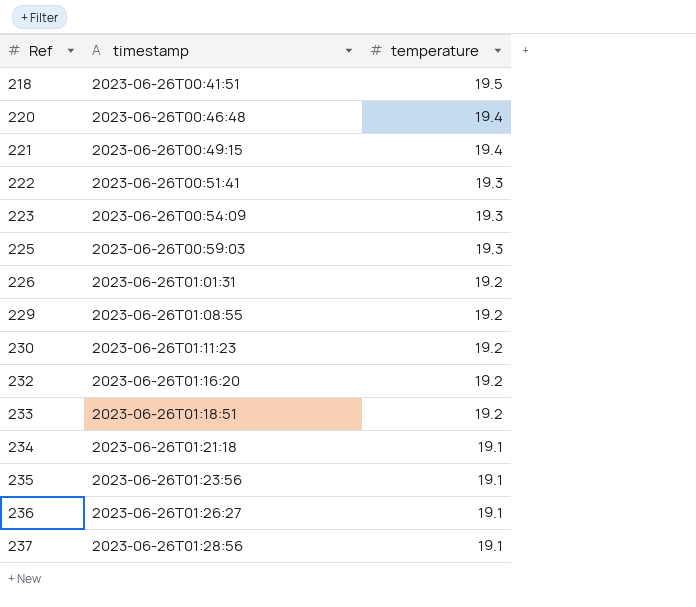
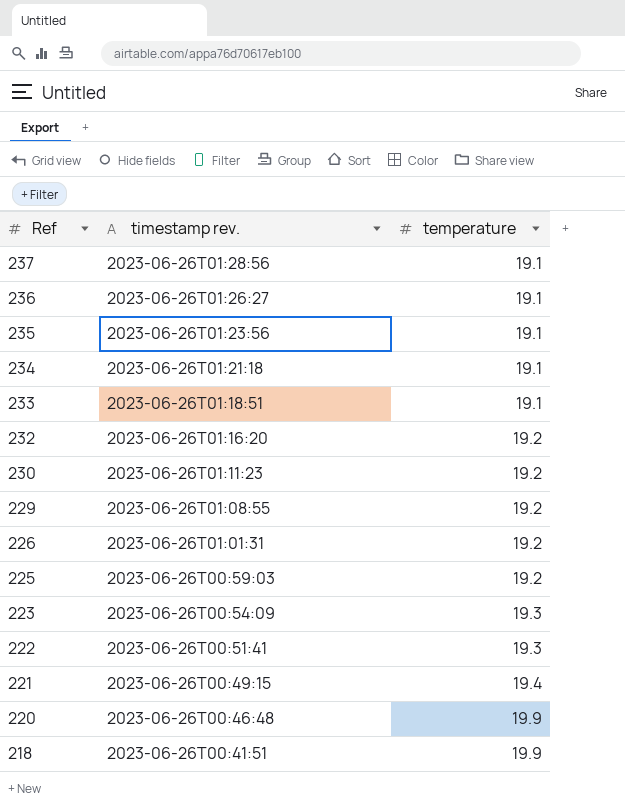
row order: Ref ascending -> Ref descending
column name: timestamp -> timestamp rev.
233 | temperature: 19.2 -> 19.1
225 | temperature: 19.3 -> 19.2
220 | temperature: 19.4 -> 19.9
218 | temperature: 19.5 -> 19.9

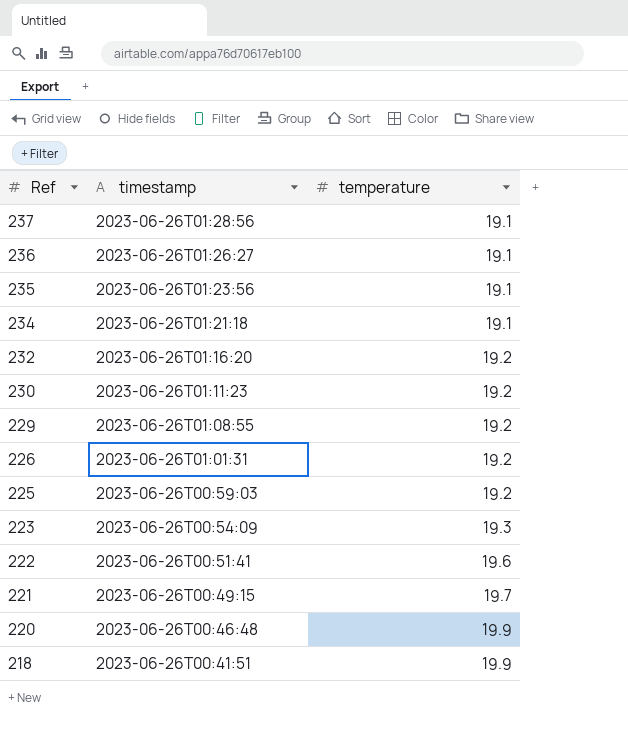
column name: timestamp rev. -> timestamp
row 233: 2023-06-26T01:18:51 | 19.1 -> none
222 | temperature: 19.3 -> 19.6
221 | temperature: 19.4 -> 19.7

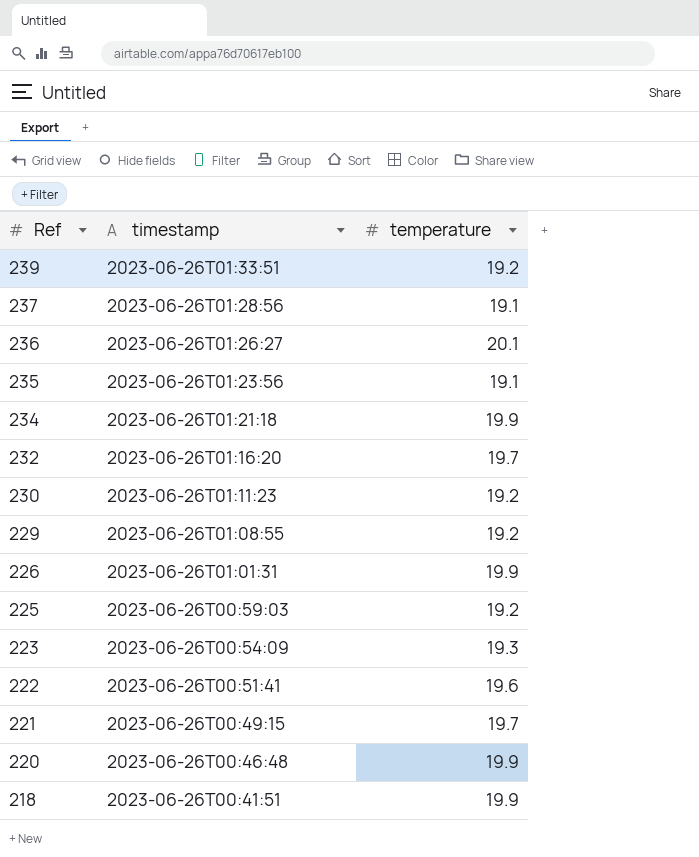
row 239: none -> 2023-06-26T01:33:51 | 19.2
236 | temperature: 19.1 -> 20.1
234 | temperature: 19.1 -> 19.9
232 | temperature: 19.2 -> 19.7
226 | temperature: 19.2 -> 19.9

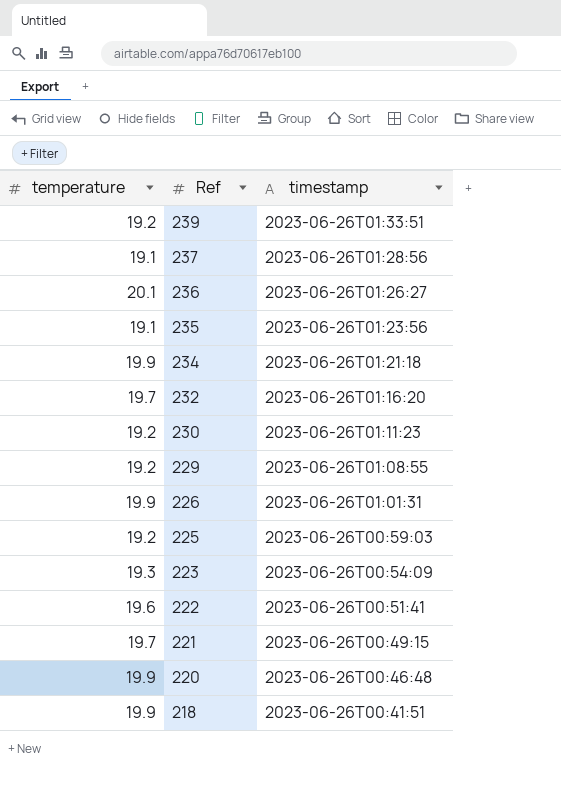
column temperature | position: 3 -> 1

